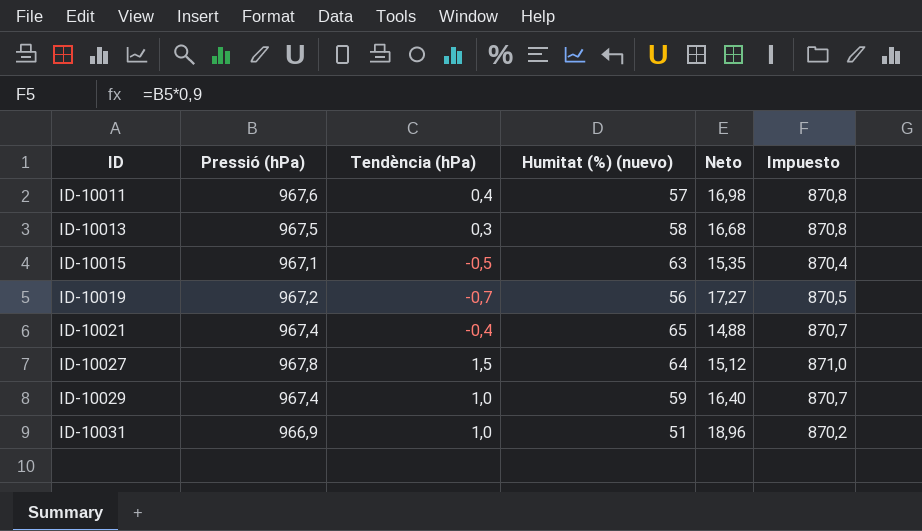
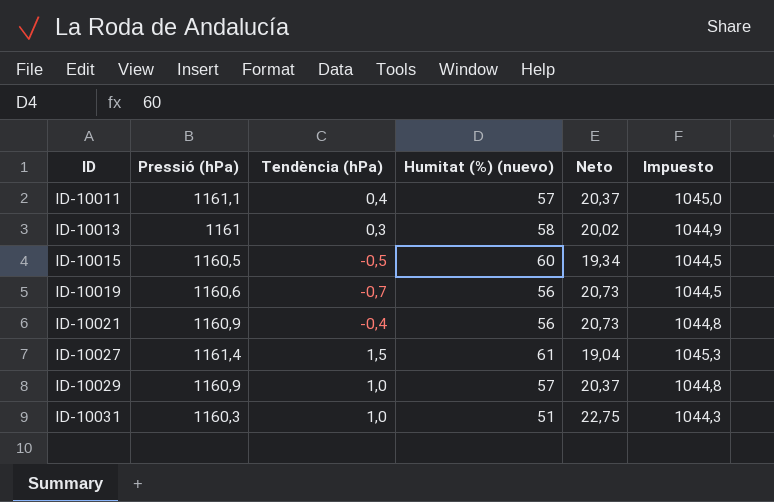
ID-10011 | Pressió (hPa): 967,6 -> 1161,1
ID-10011 | Neto: 16,98 -> 20,37
ID-10011 | Impuesto: 870,8 -> 1045,0
ID-10013 | Pressió (hPa): 967,5 -> 1161
ID-10013 | Neto: 16,68 -> 20,02
ID-10013 | Impuesto: 870,8 -> 1044,9
ID-10015 | Pressió (hPa): 967,1 -> 1160,5
ID-10015 | Humitat (%) (nuevo): 63 -> 60
ID-10015 | Neto: 15,35 -> 19,34
ID-10015 | Impuesto: 870,4 -> 1044,5
ID-10019 | Pressió (hPa): 967,2 -> 1160,6
ID-10019 | Neto: 17,27 -> 20,73
ID-10019 | Impuesto: 870,5 -> 1044,5
ID-10021 | Pressió (hPa): 967,4 -> 1160,9
ID-10021 | Humitat (%) (nuevo): 65 -> 56
ID-10021 | Neto: 14,88 -> 20,73
ID-10021 | Impuesto: 870,7 -> 1044,8
ID-10027 | Pressió (hPa): 967,8 -> 1161,4
ID-10027 | Humitat (%) (nuevo): 64 -> 61
ID-10027 | Neto: 15,12 -> 19,04
ID-10027 | Impuesto: 871,0 -> 1045,3
ID-10029 | Pressió (hPa): 967,4 -> 1160,9
ID-10029 | Humitat (%) (nuevo): 59 -> 57
ID-10029 | Neto: 16,40 -> 20,37
ID-10029 | Impuesto: 870,7 -> 1044,8
ID-10031 | Pressió (hPa): 966,9 -> 1160,3
ID-10031 | Neto: 18,96 -> 22,75
ID-10031 | Impuesto: 870,2 -> 1044,3

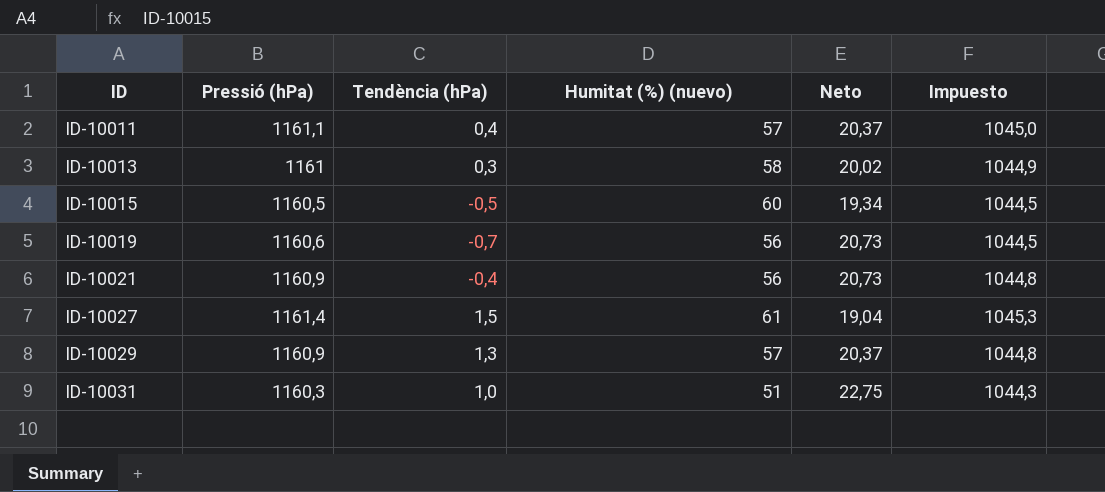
ID-10029 | Tendència (hPa): 1,0 -> 1,3

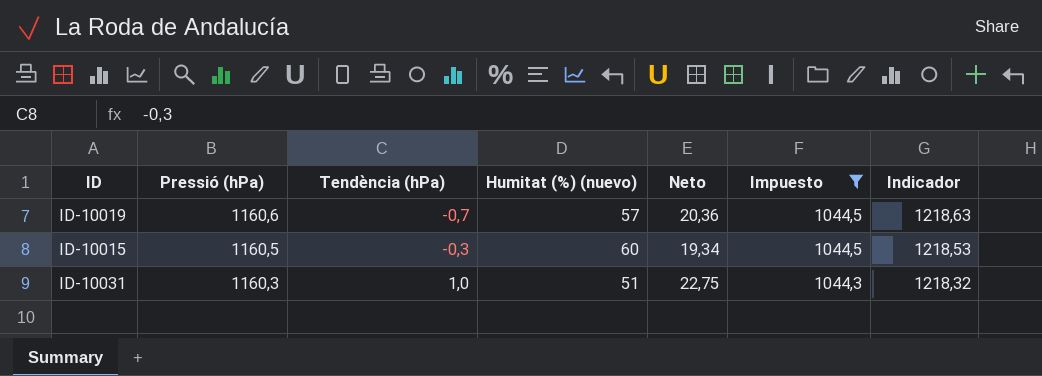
filter: none -> Impuesto <= 1044,5
row order: ID ascending -> Pressió (hPa) descending
column Indicador | formula: none -> [Pressió (hPa)] * 1,05
ID-10019 | Humitat (%) (nuevo): 56 -> 57
ID-10019 | Neto: 20,73 -> 20,36
ID-10015 | Tendència (hPa): -0,5 -> -0,3

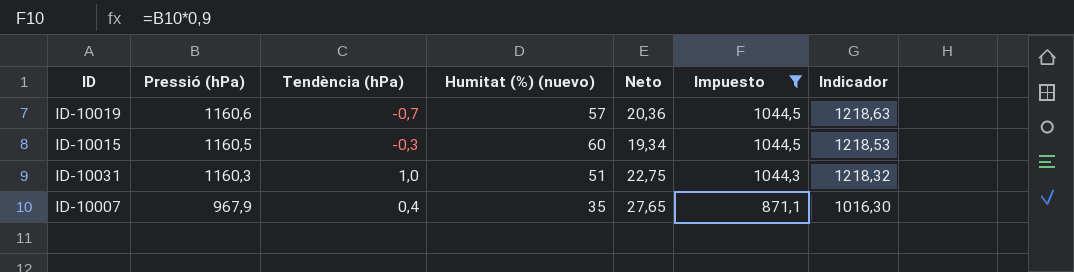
row ID-10007: none -> 967,9 | 0,4 | 35 | 27,65 | 871,1 | 1016,30

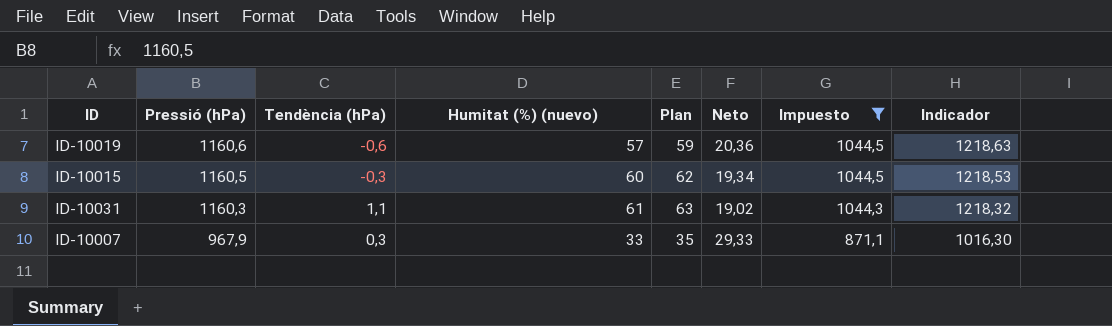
column Plan | formula: none -> [Humitat (%) (nuevo)] + 2
ID-10019 | Tendència (hPa): -0,7 -> -0,6
ID-10031 | Tendència (hPa): 1,0 -> 1,1
ID-10031 | Humitat (%) (nuevo): 51 -> 61
ID-10031 | Neto: 22,75 -> 19,02
ID-10007 | Tendència (hPa): 0,4 -> 0,3
ID-10007 | Humitat (%) (nuevo): 35 -> 33
ID-10007 | Neto: 27,65 -> 29,33

